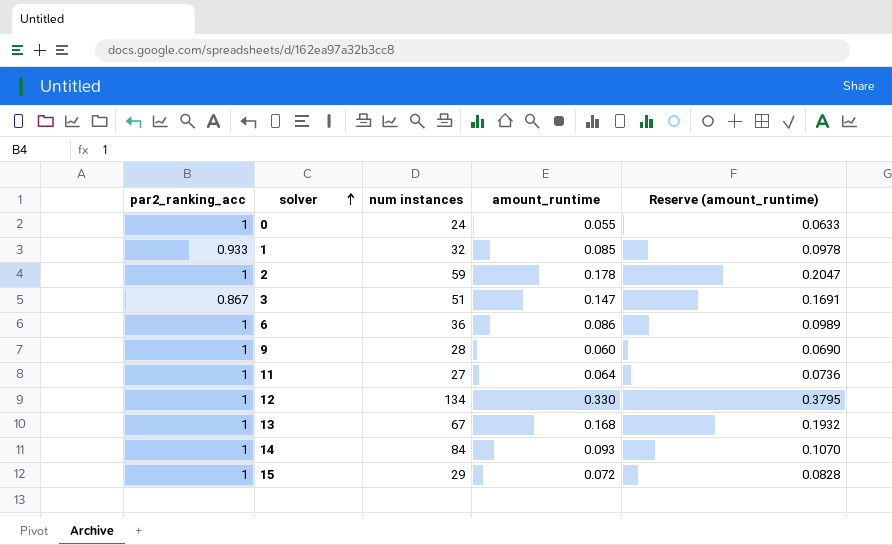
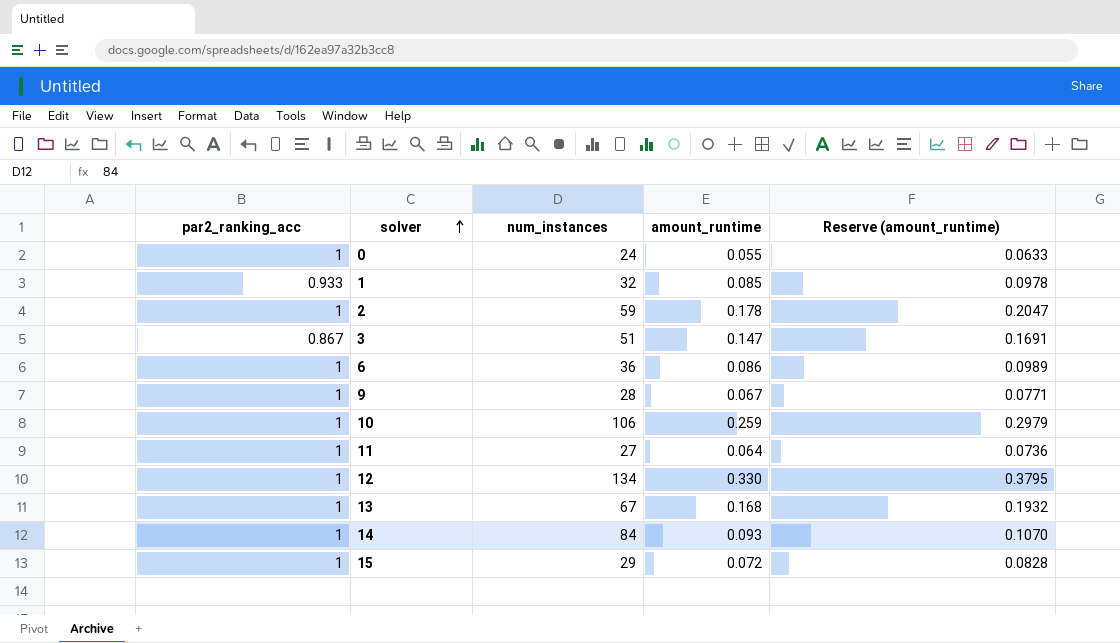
column name: num instances -> num_instances
9 | amount_runtime: 0.060 -> 0.067
9 | Reserve (amount_runtime): 0.0690 -> 0.0771
row 10: none -> 1 | 106 | 0.259 | 0.2979

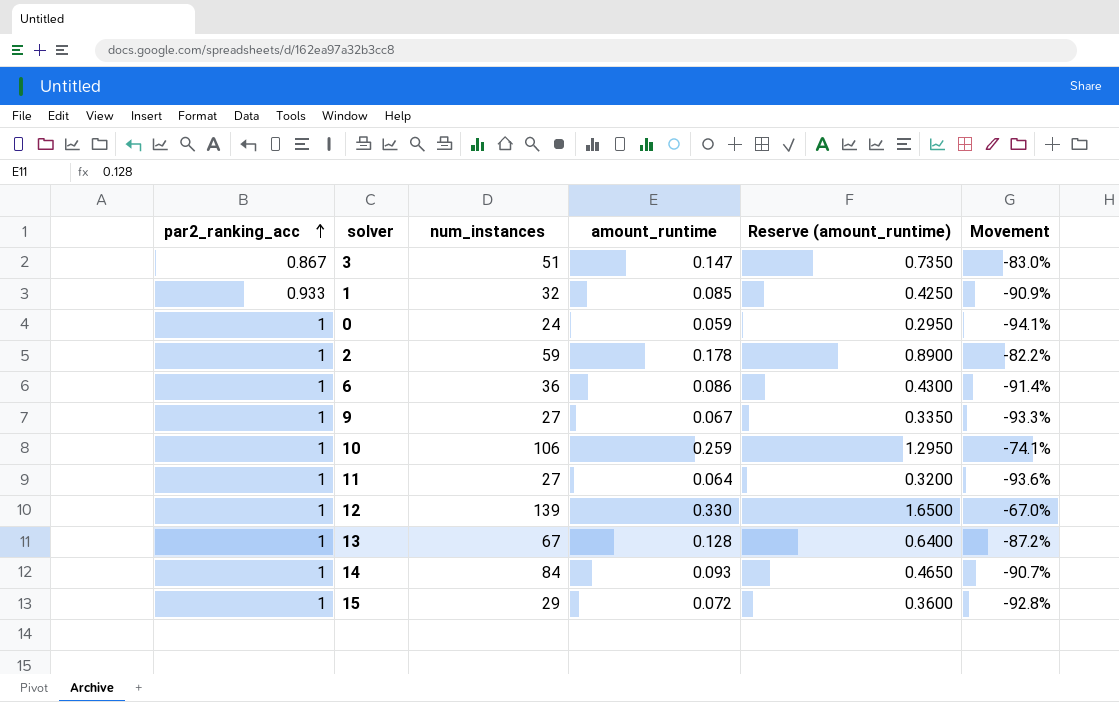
row order: solver ascending -> par2_ranking_acc ascending
column Reserve (amount_runtime) | formula: [amount_runtime] * 1.15 -> [amount_runtime] * 5
column Movement | formula: none -> ([amount_runtime] - [par2_ranking_acc]) / [par2_ranking_acc]
0 | amount_runtime: 0.055 -> 0.059
9 | num_instances: 28 -> 27
12 | num_instances: 134 -> 139
13 | amount_runtime: 0.168 -> 0.128

